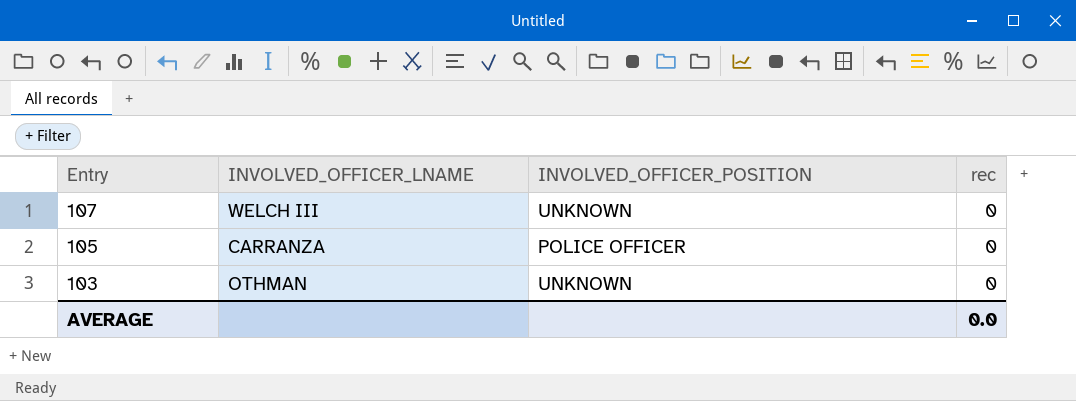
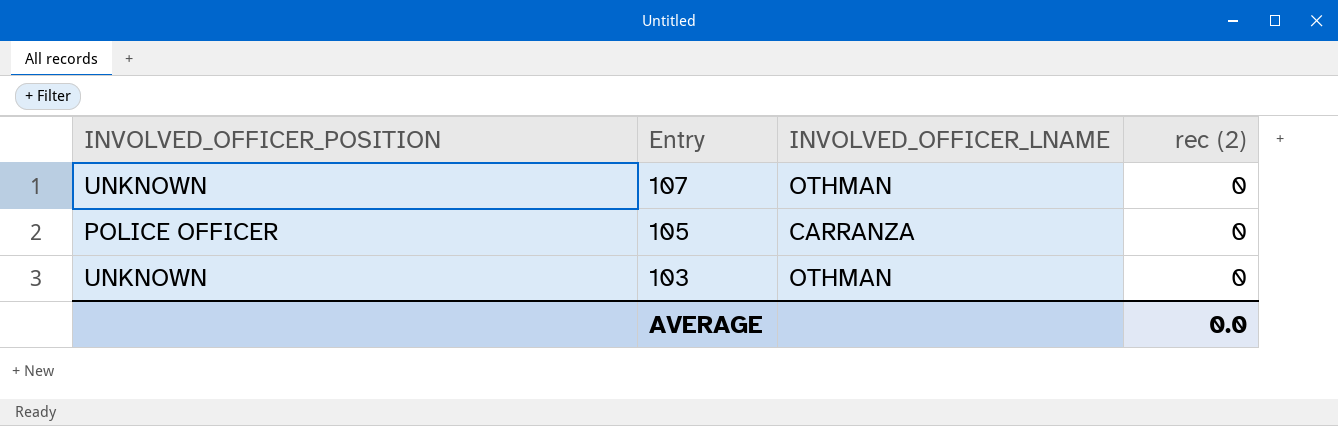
column INVOLVED_OFFICER_POSITION | position: 3 -> 1
column name: rec -> rec (2)
107 | INVOLVED_OFFICER_LNAME: WELCH III -> OTHMAN

